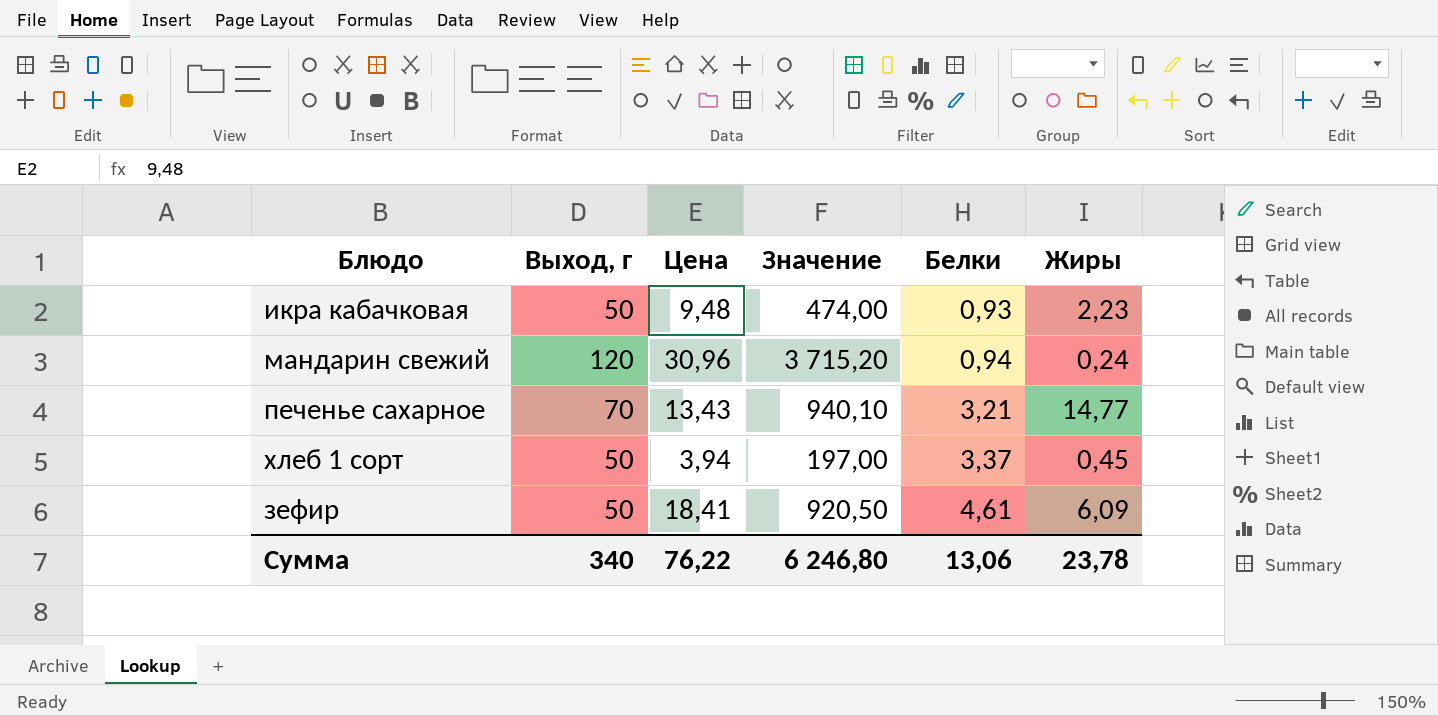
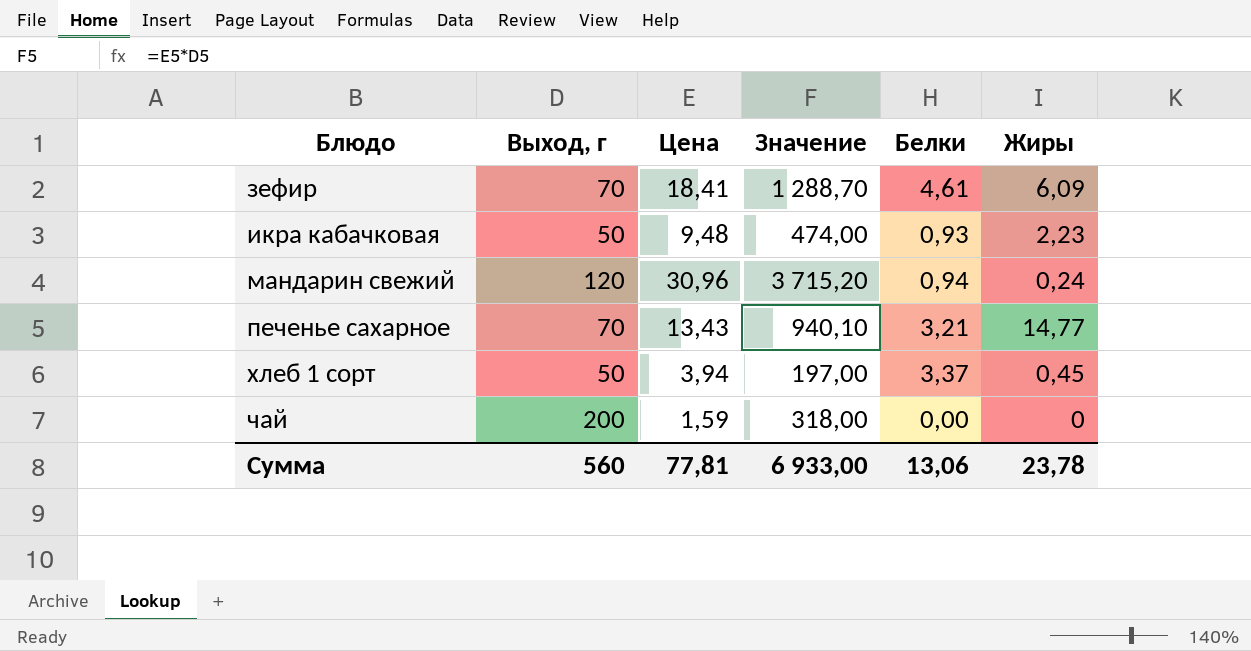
row order: Белки ascending -> Блюдо ascending
зефир | Выход, г: 50 -> 70
зефир | Значение: 920,50 -> 1 288,70
row чай: none -> 200 | 1,59 | 318,00 | 0,00 | 0
Сумма | Выход, г: 340 -> 560
Сумма | Цена: 76,22 -> 77,81
Сумма | Значение: 6 246,80 -> 6 933,00

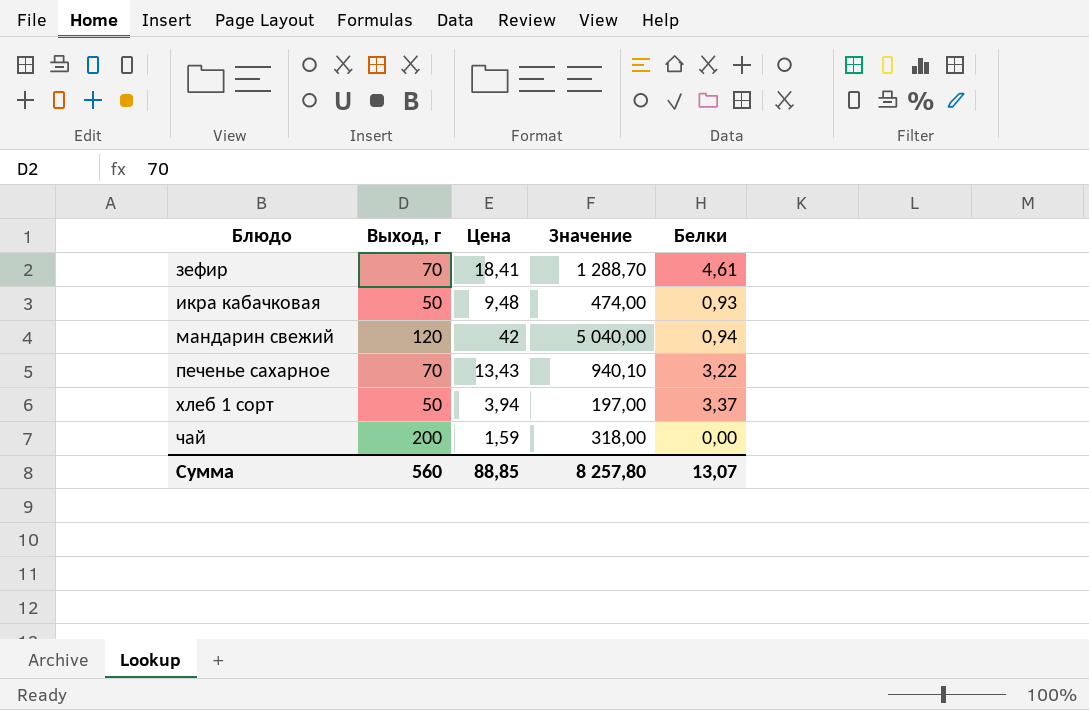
column Жиры | position: 6 -> none
мандарин свежий | Цена: 30,96 -> 42
мандарин свежий | Значение: 3 715,20 -> 5 040,00
печенье сахарное | Белки: 3,21 -> 3,22
Сумма | Цена: 77,81 -> 88,85
Сумма | Значение: 6 933,00 -> 8 257,80
Сумма | Белки: 13,06 -> 13,07

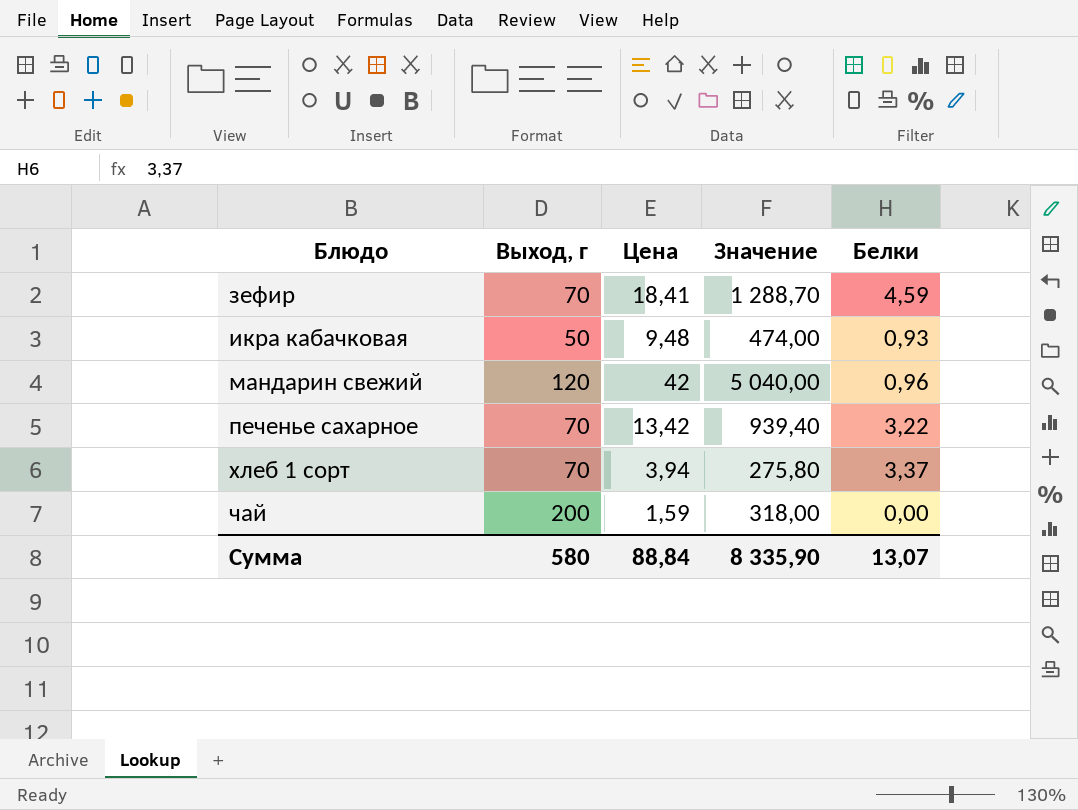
зефир | Белки: 4,61 -> 4,59
мандарин свежий | Белки: 0,94 -> 0,96
печенье сахарное | Цена: 13,43 -> 13,42
печенье сахарное | Значение: 940,10 -> 939,40
хлеб 1 сорт | Выход, г: 50 -> 70
хлеб 1 сорт | Значение: 197,00 -> 275,80
Сумма | Выход, г: 560 -> 580
Сумма | Цена: 88,85 -> 88,84
Сумма | Значение: 8 257,80 -> 8 335,90

